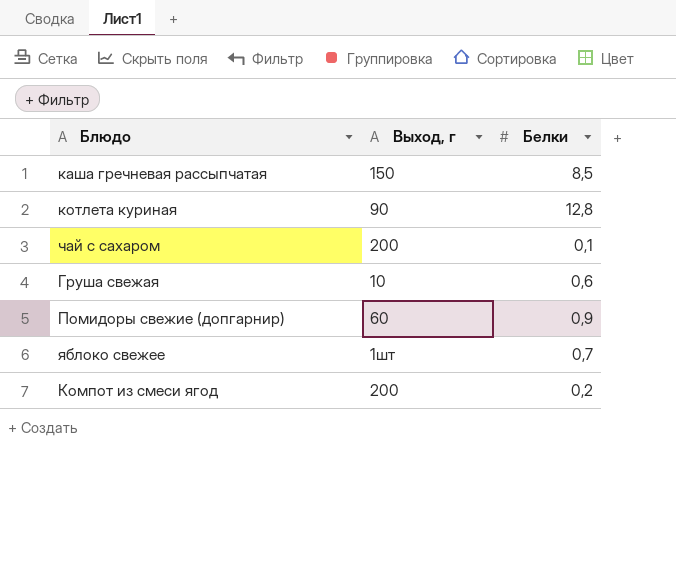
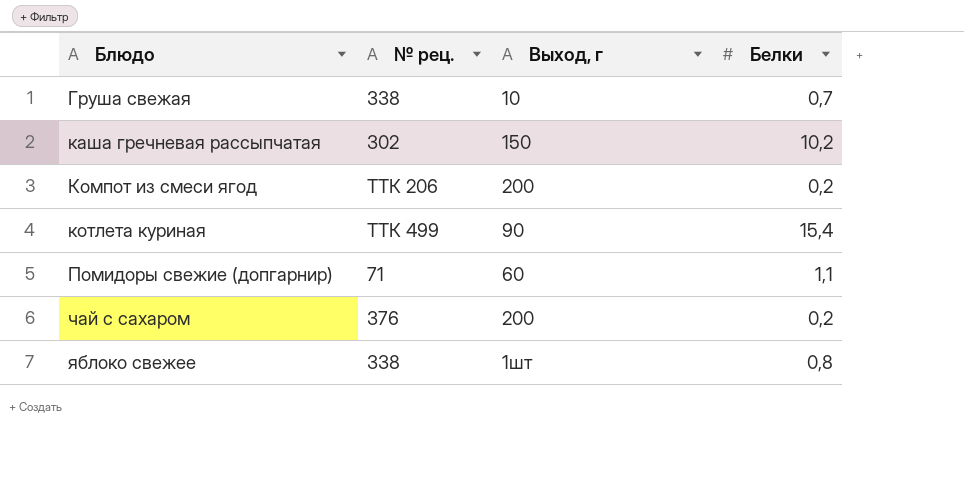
row order: none -> Блюдо ascending
column № рец. | position: none -> 2
Груша свежая | Белки: 0,6 -> 0,7
каша гречневая рассыпчатая | Белки: 8,5 -> 10,2
котлета куриная | Белки: 12,8 -> 15,4
Помидоры свежие (допгарнир) | Белки: 0,9 -> 1,1
чай с сахаром | Белки: 0,1 -> 0,2
яблоко свежее | Белки: 0,7 -> 0,8

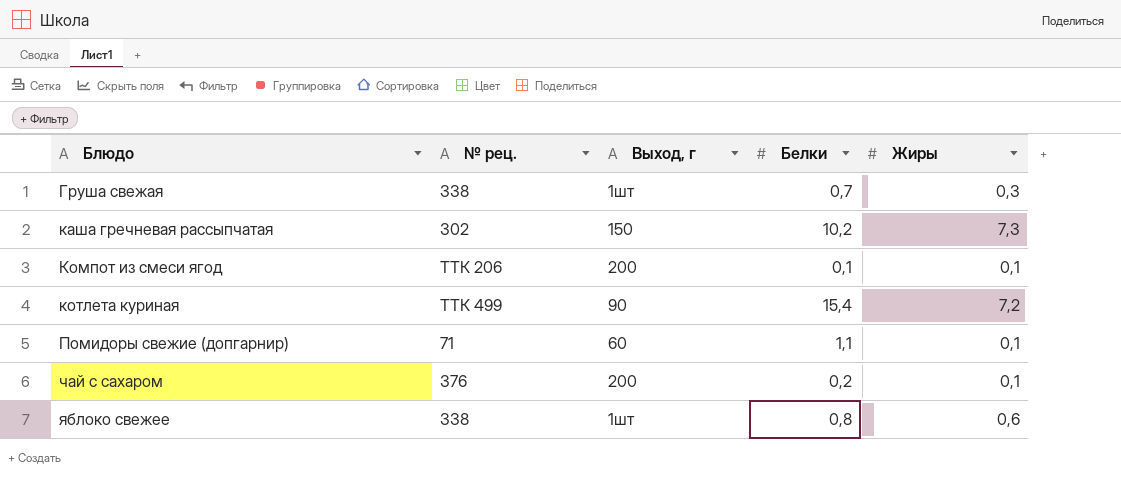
column Жиры | position: none -> 5
Груша свежая | Выход, г: 10 -> 1шт
Компот из смеси ягод | Белки: 0,2 -> 0,1

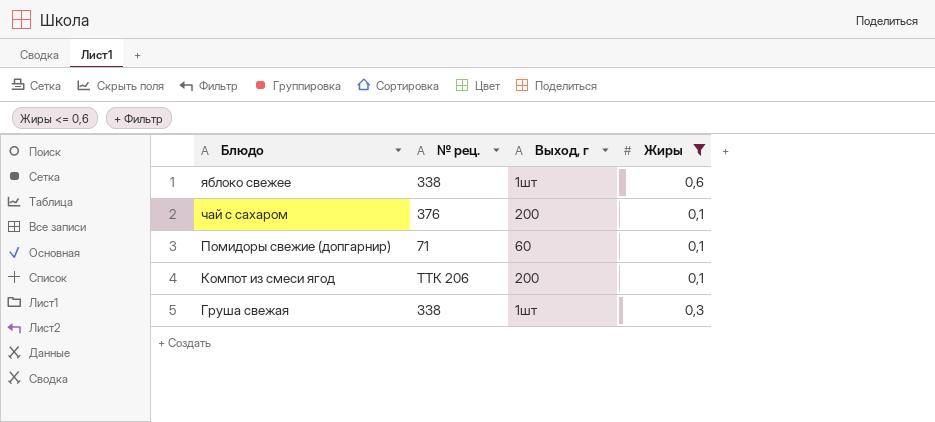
filter: none -> Жиры <= 0,6
row order: Блюдо ascending -> Блюдо descending
column Белки | position: 4 -> none

